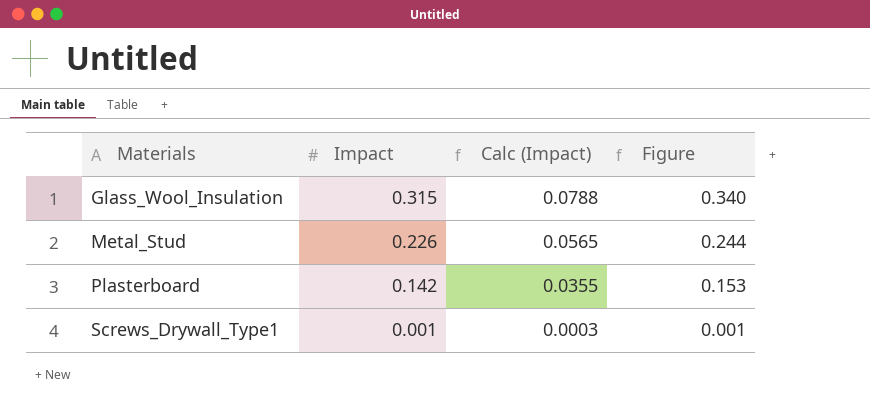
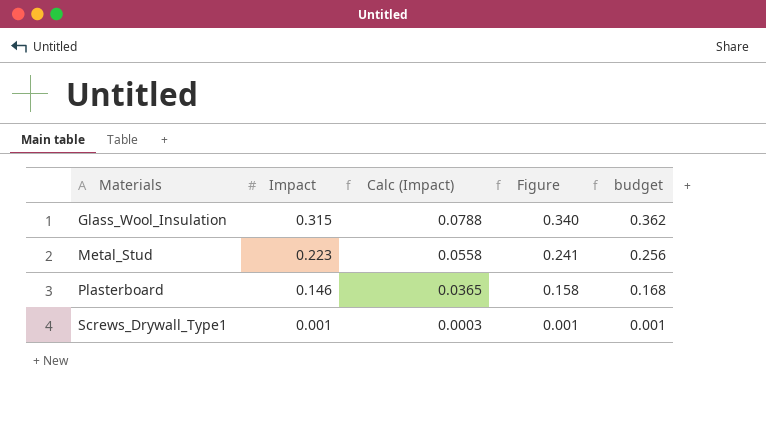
column budget | formula: none -> [Impact] * 1.15
Metal_Stud | Impact: 0.226 -> 0.223
Metal_Stud | Calc (Impact): 0.0565 -> 0.0558
Metal_Stud | Figure: 0.244 -> 0.241
Plasterboard | Impact: 0.142 -> 0.146
Plasterboard | Calc (Impact): 0.0355 -> 0.0365
Plasterboard | Figure: 0.153 -> 0.158

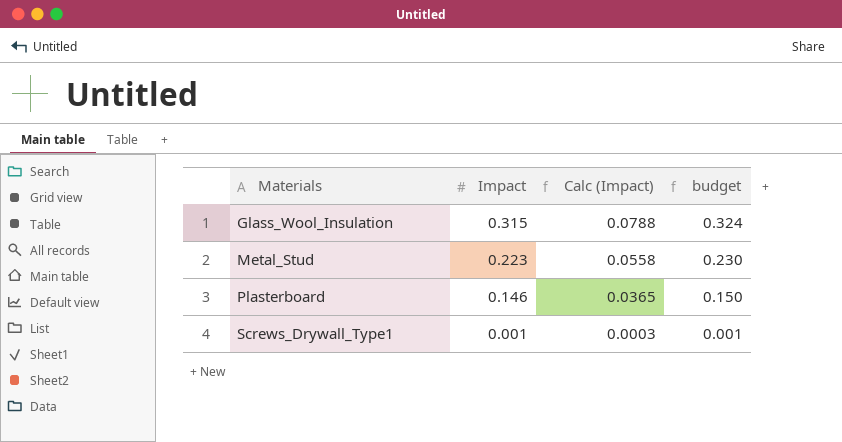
column Figure | formula: [Impact] * 1.08 -> none
column budget | formula: [Impact] * 1.15 -> [Impact] * 1.03

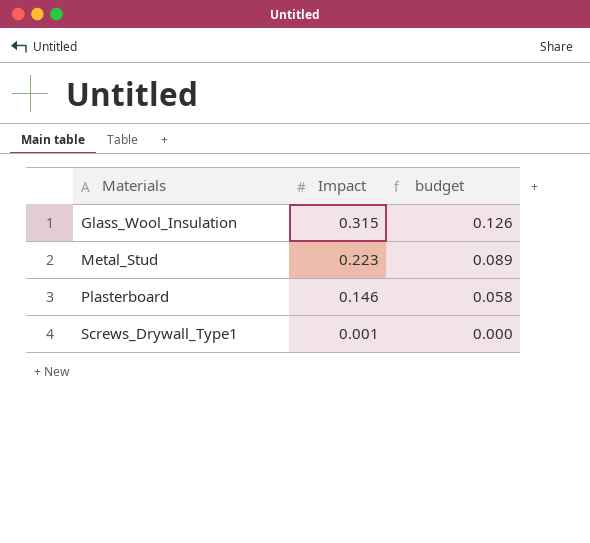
column Calc (Impact) | formula: [Impact] * 0.25 -> none
column budget | formula: [Impact] * 1.03 -> [Impact] * 0.4

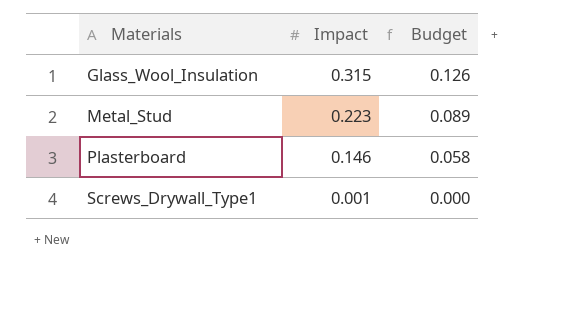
column name: budget -> Budget

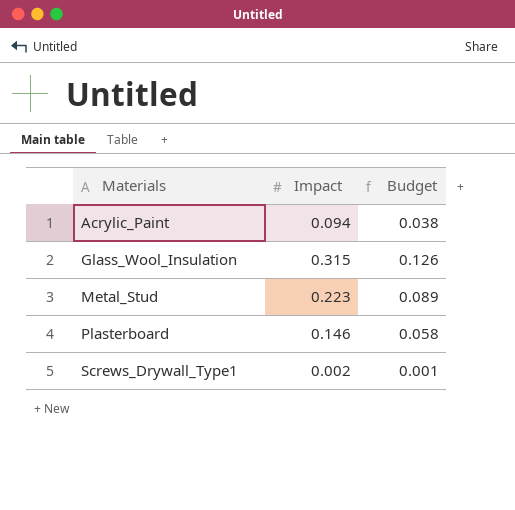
row Acrylic_Paint: none -> 0.094 | 0.038
Screws_Drywall_Type1 | Impact: 0.001 -> 0.002
Screws_Drywall_Type1 | Budget: 0.000 -> 0.001

